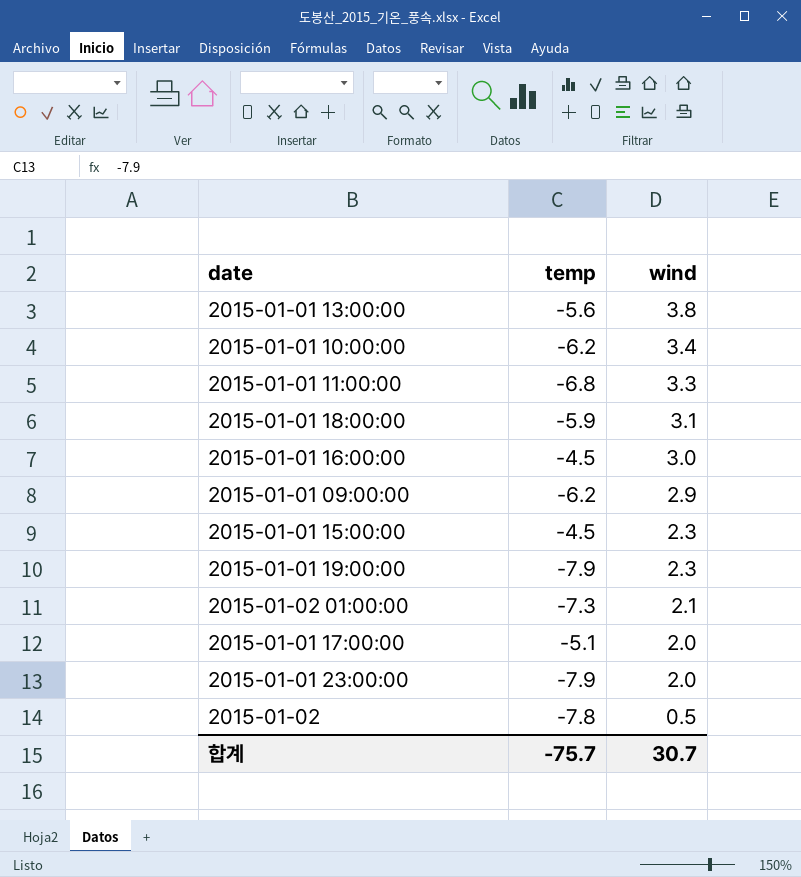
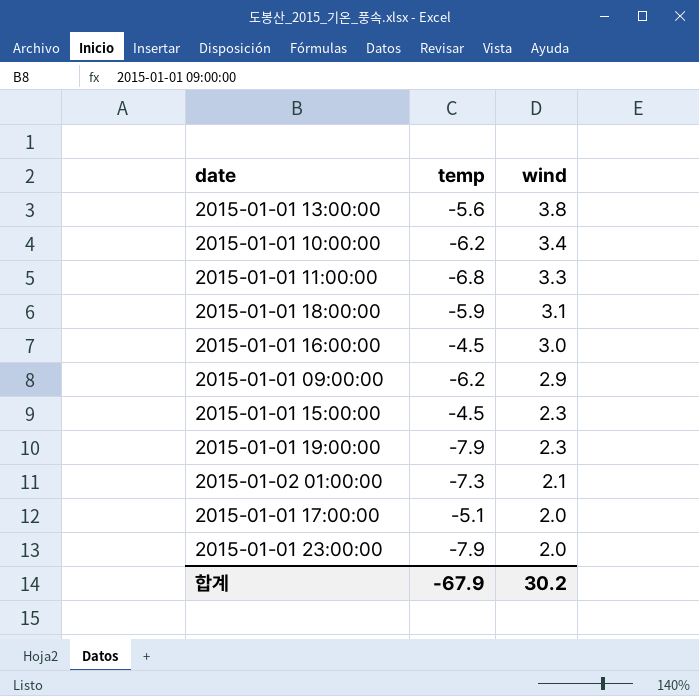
row 2015-01-02: -7.8 | 0.5 -> none
합계 | temp: -75.7 -> -67.9
합계 | wind: 30.7 -> 30.2

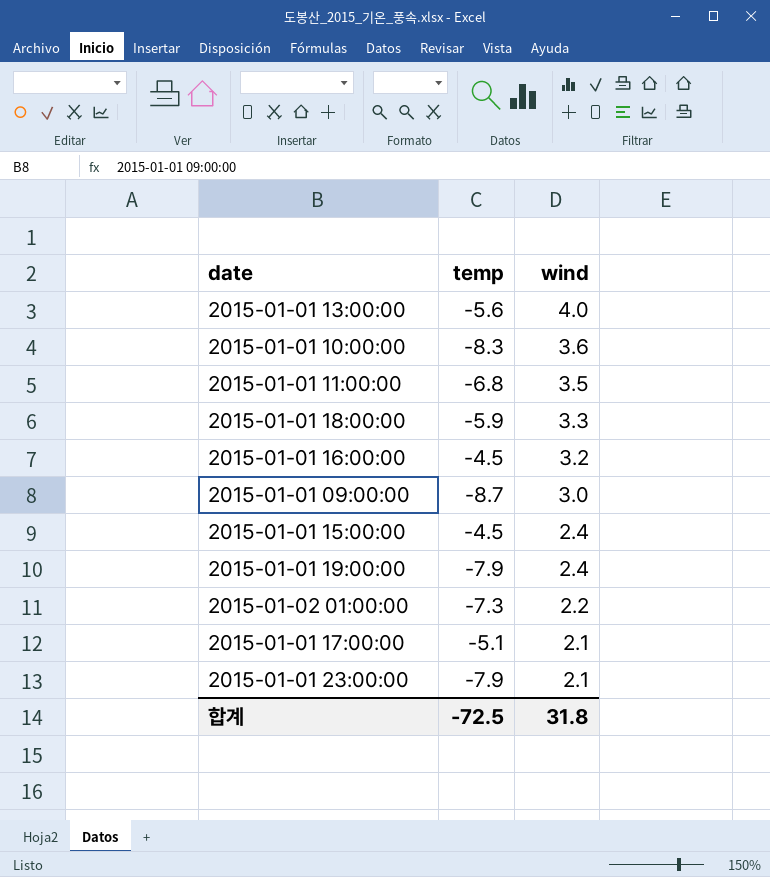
2015-01-01 13:00:00 | wind: 3.8 -> 4.0
2015-01-01 10:00:00 | temp: -6.2 -> -8.3
2015-01-01 10:00:00 | wind: 3.4 -> 3.6
2015-01-01 11:00:00 | wind: 3.3 -> 3.5
2015-01-01 18:00:00 | wind: 3.1 -> 3.3
2015-01-01 16:00:00 | wind: 3.0 -> 3.2
2015-01-01 09:00:00 | temp: -6.2 -> -8.7
2015-01-01 09:00:00 | wind: 2.9 -> 3.0
2015-01-01 15:00:00 | wind: 2.3 -> 2.4
2015-01-01 19:00:00 | wind: 2.3 -> 2.4
2015-01-02 01:00:00 | wind: 2.1 -> 2.2
2015-01-01 17:00:00 | wind: 2.0 -> 2.1
2015-01-01 23:00:00 | wind: 2.0 -> 2.1
합계 | temp: -67.9 -> -72.5
합계 | wind: 30.2 -> 31.8

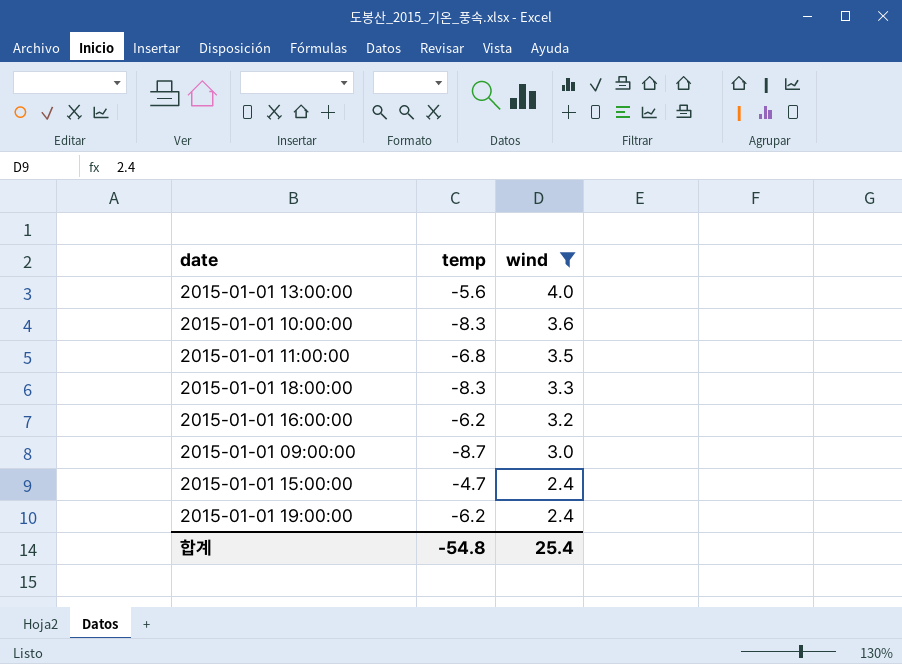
filter: none -> wind >= 2.4
2015-01-01 18:00:00 | temp: -5.9 -> -8.3
2015-01-01 16:00:00 | temp: -4.5 -> -6.2
2015-01-01 15:00:00 | temp: -4.5 -> -4.7
2015-01-01 19:00:00 | temp: -7.9 -> -6.2
합계 | temp: -72.5 -> -54.8
합계 | wind: 31.8 -> 25.4

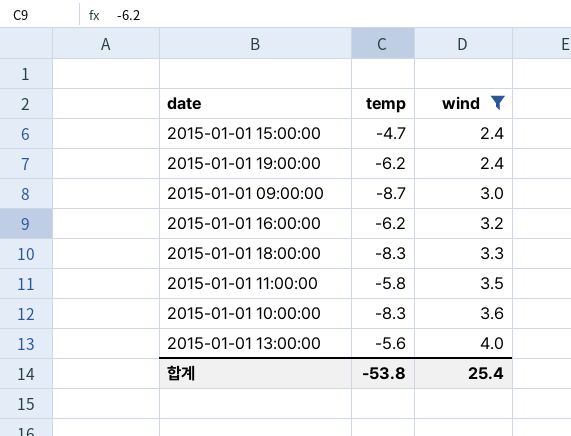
row order: wind descending -> wind ascending
2015-01-01 11:00:00 | temp: -6.8 -> -5.8
합계 | temp: -54.8 -> -53.8

